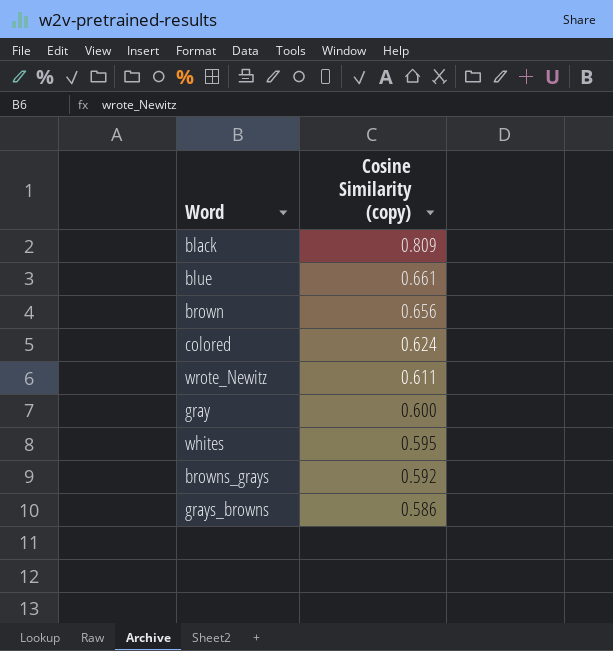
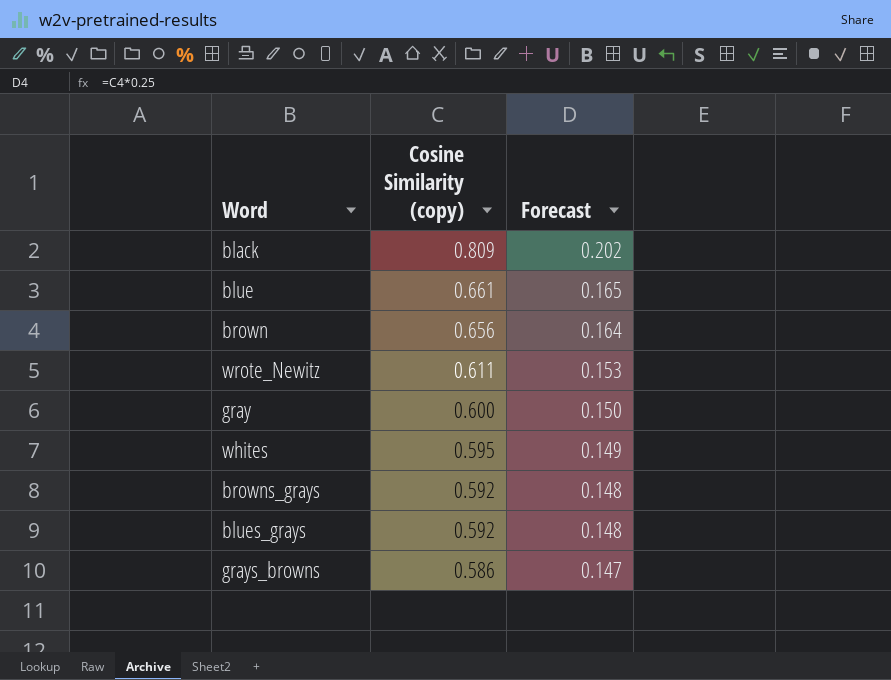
column Forecast | formula: none -> [Cosine Similarity (copy)] * 0.25
row colored: 0.624 -> none
row blues_grays: none -> 0.592 | 0.148

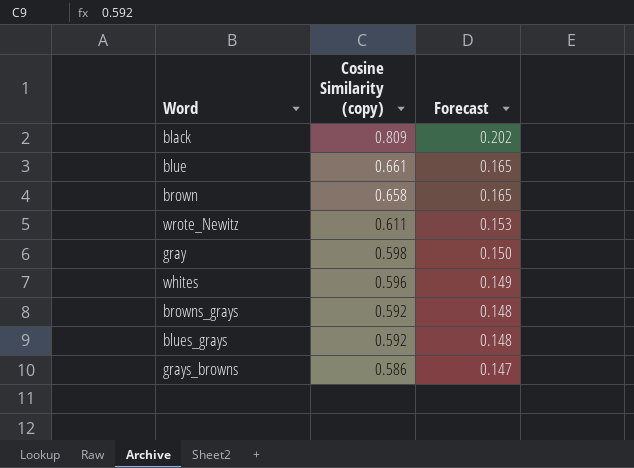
brown | Cosine Similarity (copy): 0.656 -> 0.658
brown | Forecast: 0.164 -> 0.165
gray | Cosine Similarity (copy): 0.600 -> 0.598
whites | Cosine Similarity (copy): 0.595 -> 0.596

